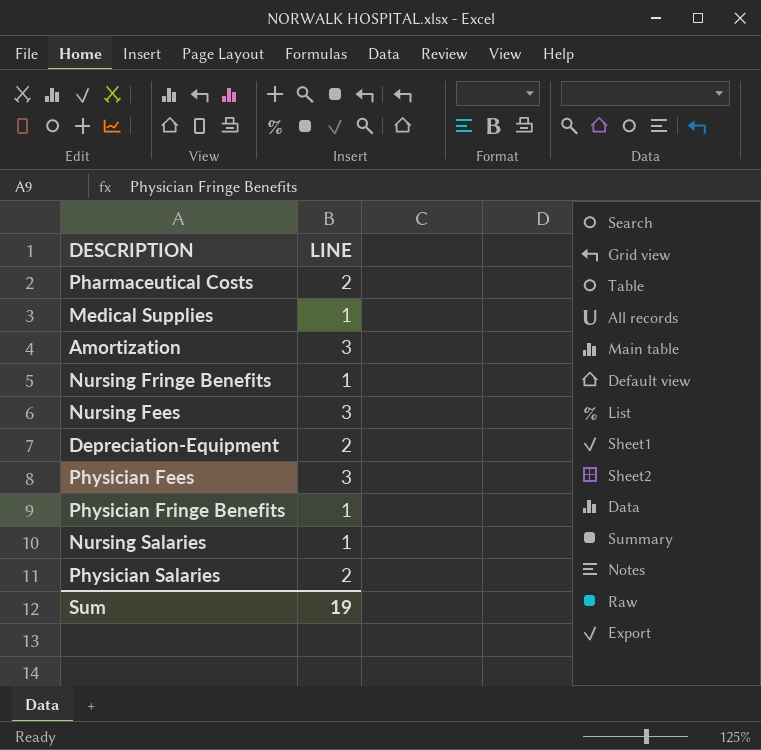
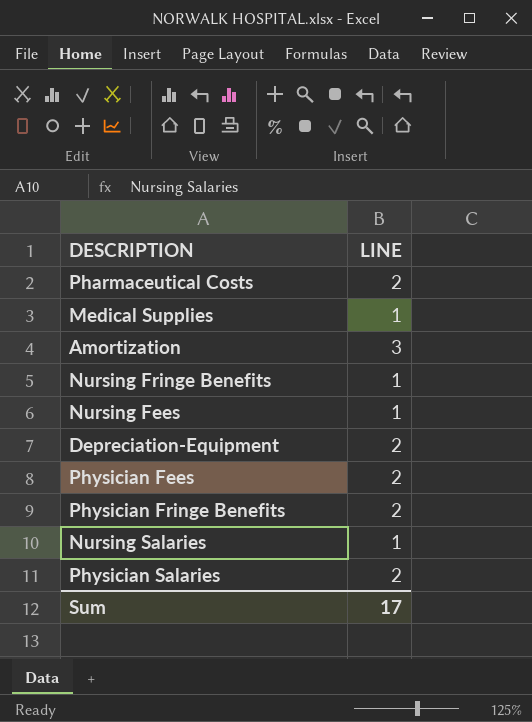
Nursing Fees | LINE: 3 -> 1
Physician Fees | LINE: 3 -> 2
Physician Fringe Benefits | LINE: 1 -> 2
Sum | LINE: 19 -> 17

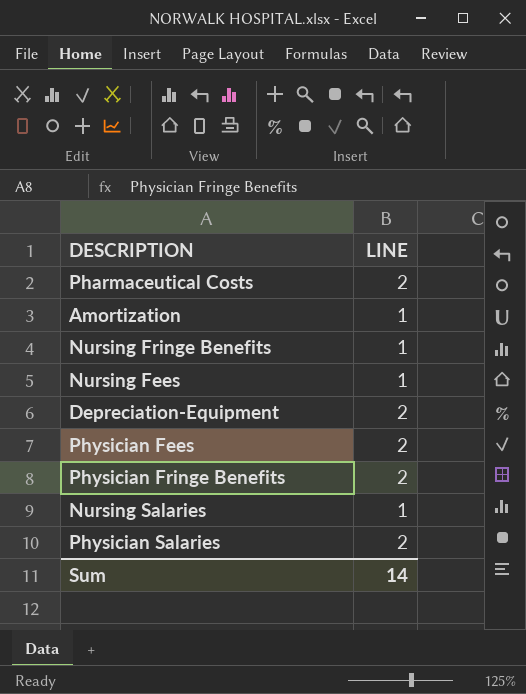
row Medical Supplies: 1 -> none
Amortization | LINE: 3 -> 1
Sum | LINE: 17 -> 14

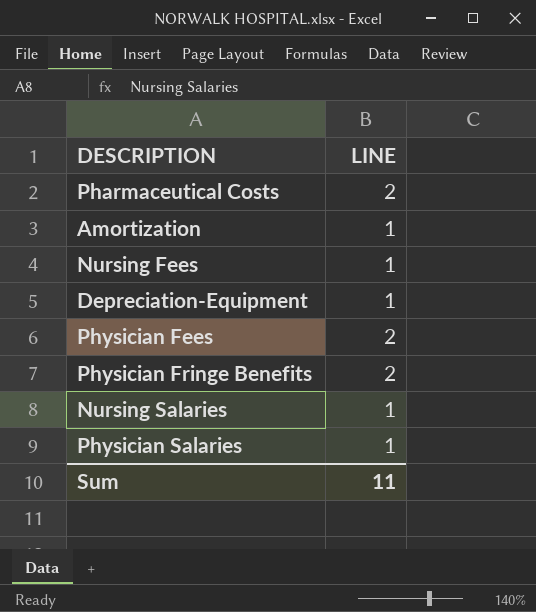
row Nursing Fringe Benefits: 1 -> none
Depreciation-Equipment | LINE: 2 -> 1
Physician Salaries | LINE: 2 -> 1
Sum | LINE: 14 -> 11

